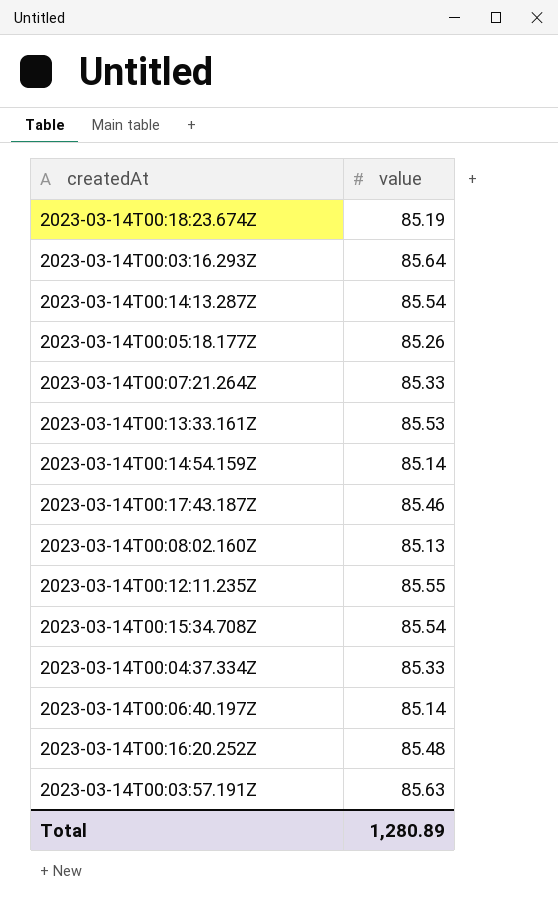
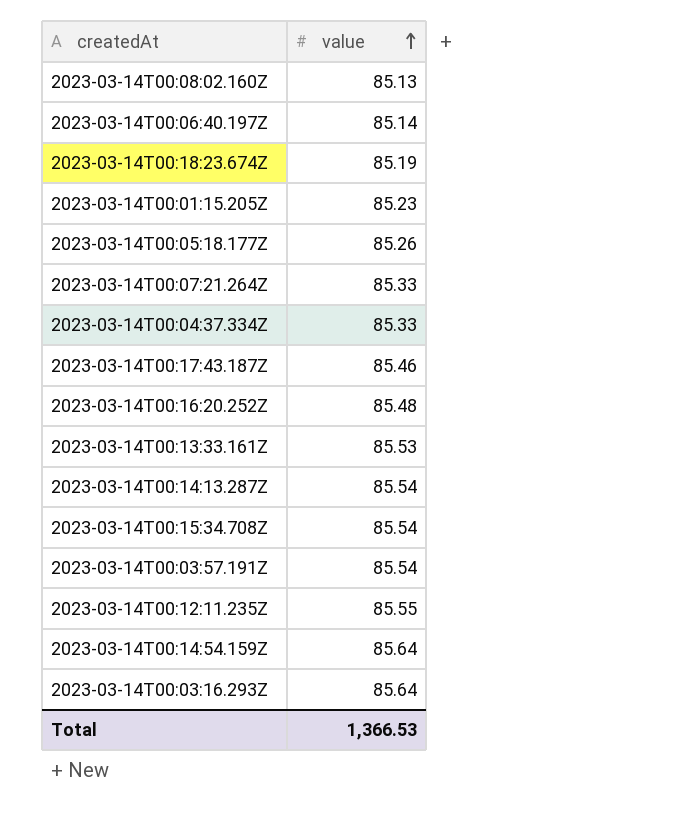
row order: none -> value ascending
row 2023-03-14T00:01:15.205Z: none -> 85.23
2023-03-14T00:03:57.191Z | value: 85.63 -> 85.54
2023-03-14T00:14:54.159Z | value: 85.14 -> 85.64
Total | value: 1,280.89 -> 1,366.53

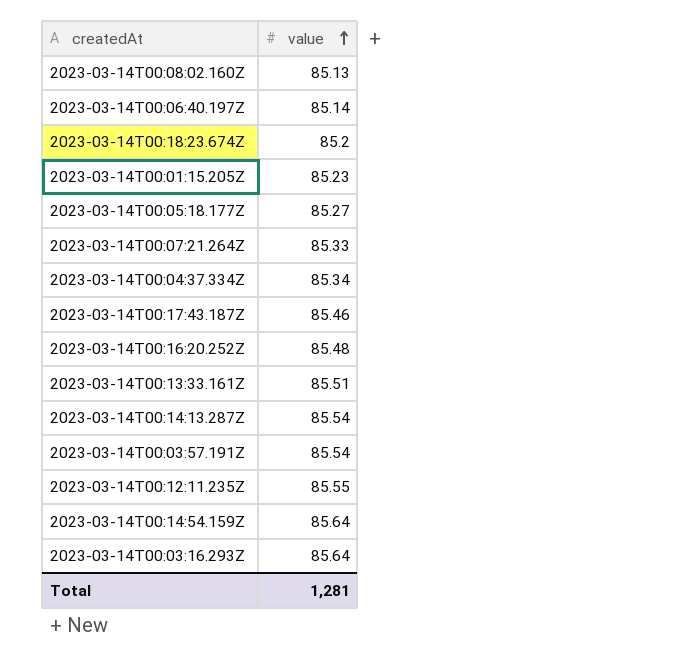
row 2023-03-14T00:15:34.708Z: 85.54 -> none
2023-03-14T00:18:23.674Z | value: 85.19 -> 85.2
2023-03-14T00:05:18.177Z | value: 85.26 -> 85.27
2023-03-14T00:04:37.334Z | value: 85.33 -> 85.34
2023-03-14T00:13:33.161Z | value: 85.53 -> 85.51
Total | value: 1,366.53 -> 1,281

